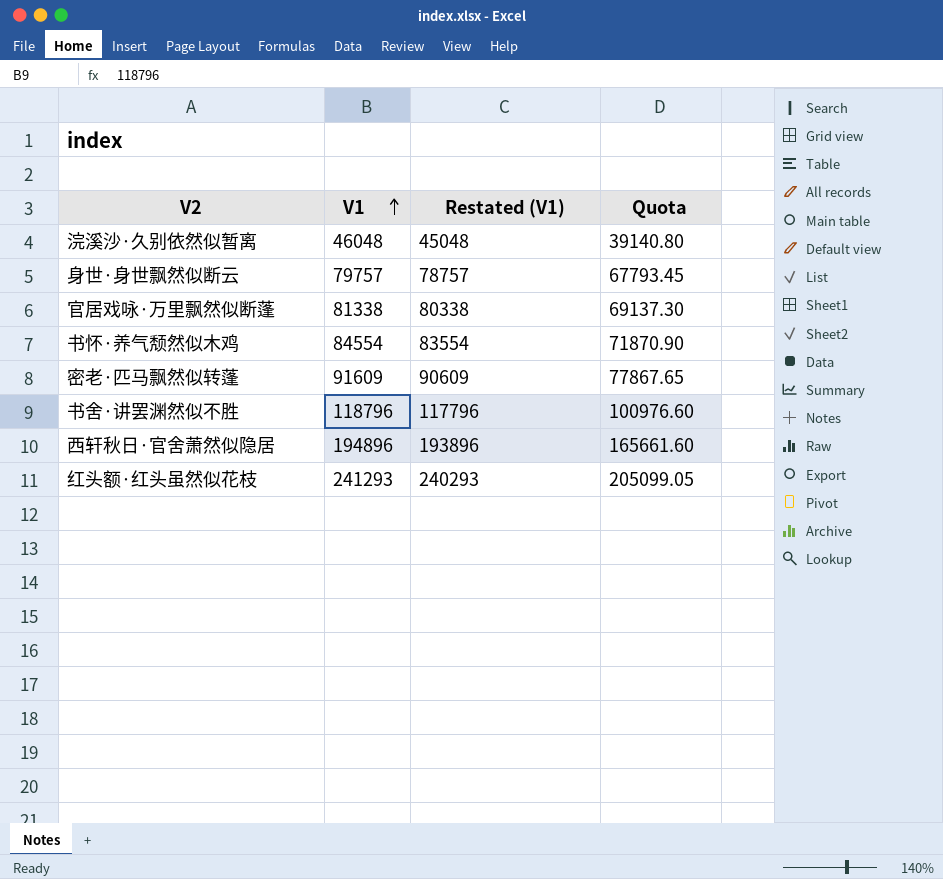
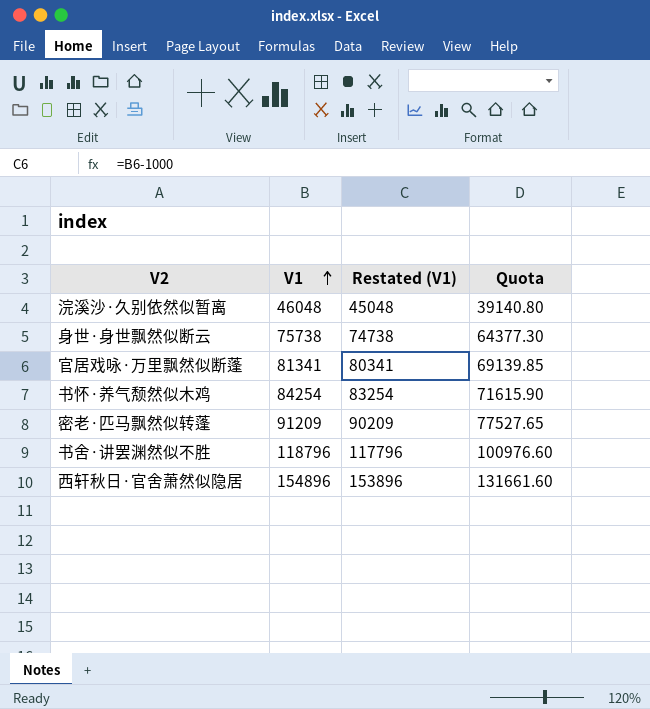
row 红头额·红头虽然似花枝: 241293 | 240293 | 205099.05 -> none
身世·身世飘然似断云 | V1: 79757 -> 75738
身世·身世飘然似断云 | Restated (V1): 78757 -> 74738
身世·身世飘然似断云 | Quota: 67793.45 -> 64377.30
官居戏咏·万里飘然似断蓬 | V1: 81338 -> 81341
官居戏咏·万里飘然似断蓬 | Restated (V1): 80338 -> 80341
官居戏咏·万里飘然似断蓬 | Quota: 69137.30 -> 69139.85
书怀·养气颓然似木鸡 | V1: 84554 -> 84254
书怀·养气颓然似木鸡 | Restated (V1): 83554 -> 83254
书怀·养气颓然似木鸡 | Quota: 71870.90 -> 71615.90
密老·匹马飘然似转蓬 | V1: 91609 -> 91209
密老·匹马飘然似转蓬 | Restated (V1): 90609 -> 90209
密老·匹马飘然似转蓬 | Quota: 77867.65 -> 77527.65
西轩秋日·官舍萧然似隐居 | V1: 194896 -> 154896
西轩秋日·官舍萧然似隐居 | Restated (V1): 193896 -> 153896
西轩秋日·官舍萧然似隐居 | Quota: 165661.60 -> 131661.60

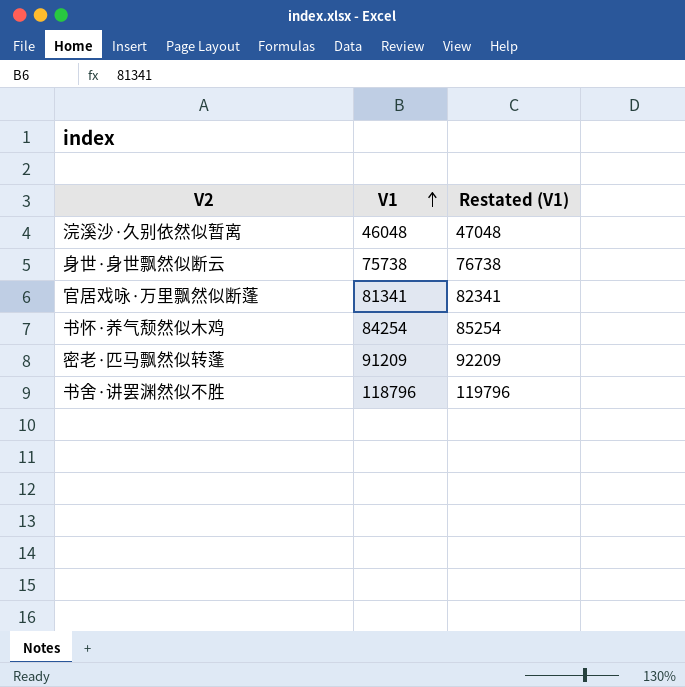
column Quota | formula: [V1] * 0.85 -> none
column Restated (V1) | formula: [V1] - 1000 -> [V1] + 1000
row 西轩秋日·官舍萧然似隐居: 154896 | 153896 | 131661.60 -> none

